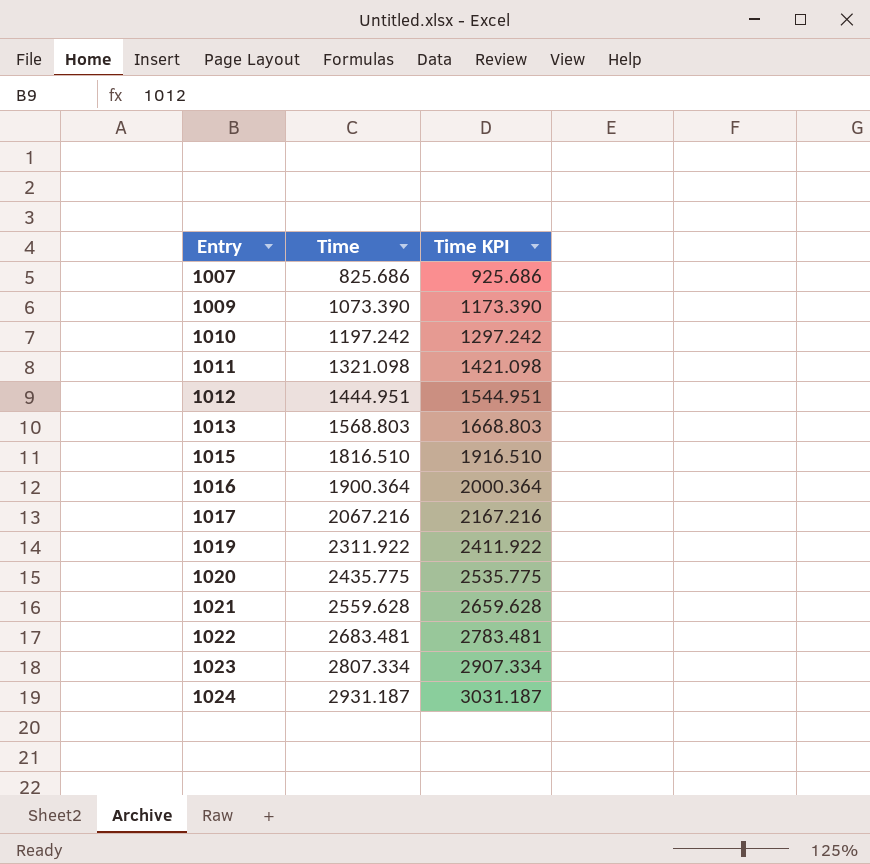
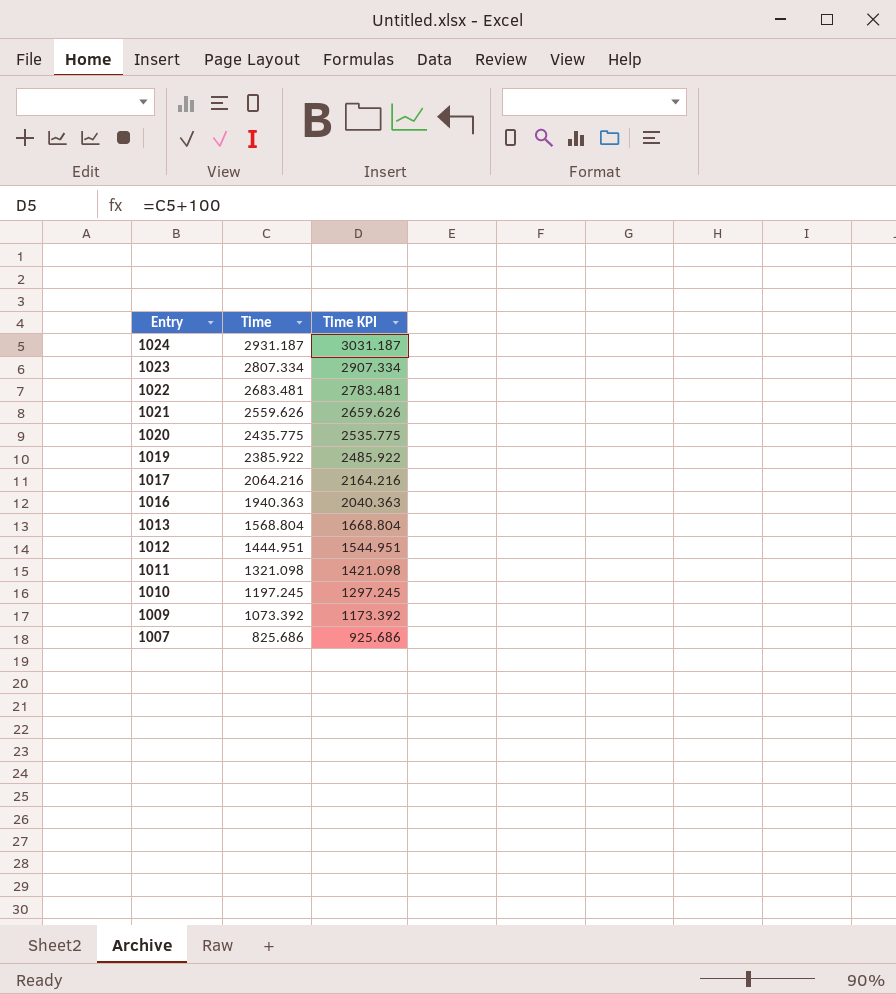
row order: Entry ascending -> Entry descending
row 1015: 1816.510 | 1916.510 -> none
1021 | Time: 2559.628 -> 2559.626
1021 | Time KPI: 2659.628 -> 2659.626
1019 | Time: 2311.922 -> 2385.922
1019 | Time KPI: 2411.922 -> 2485.922
1017 | Time: 2067.216 -> 2064.216
1017 | Time KPI: 2167.216 -> 2164.216
1016 | Time: 1900.364 -> 1940.363
1016 | Time KPI: 2000.364 -> 2040.363
1013 | Time: 1568.803 -> 1568.804
1013 | Time KPI: 1668.803 -> 1668.804
1010 | Time: 1197.242 -> 1197.245
1010 | Time KPI: 1297.242 -> 1297.245
1009 | Time: 1073.390 -> 1073.392
1009 | Time KPI: 1173.390 -> 1173.392

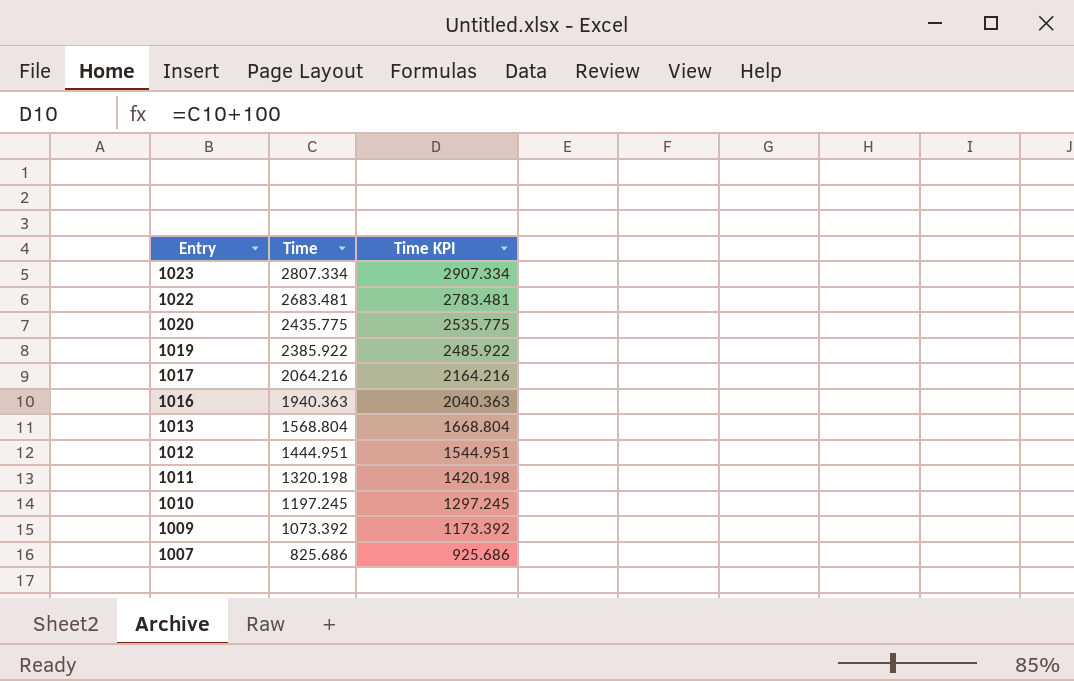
row 1024: 2931.187 | 3031.187 -> none
row 1021: 2559.626 | 2659.626 -> none
1011 | Time: 1321.098 -> 1320.198
1011 | Time KPI: 1421.098 -> 1420.198

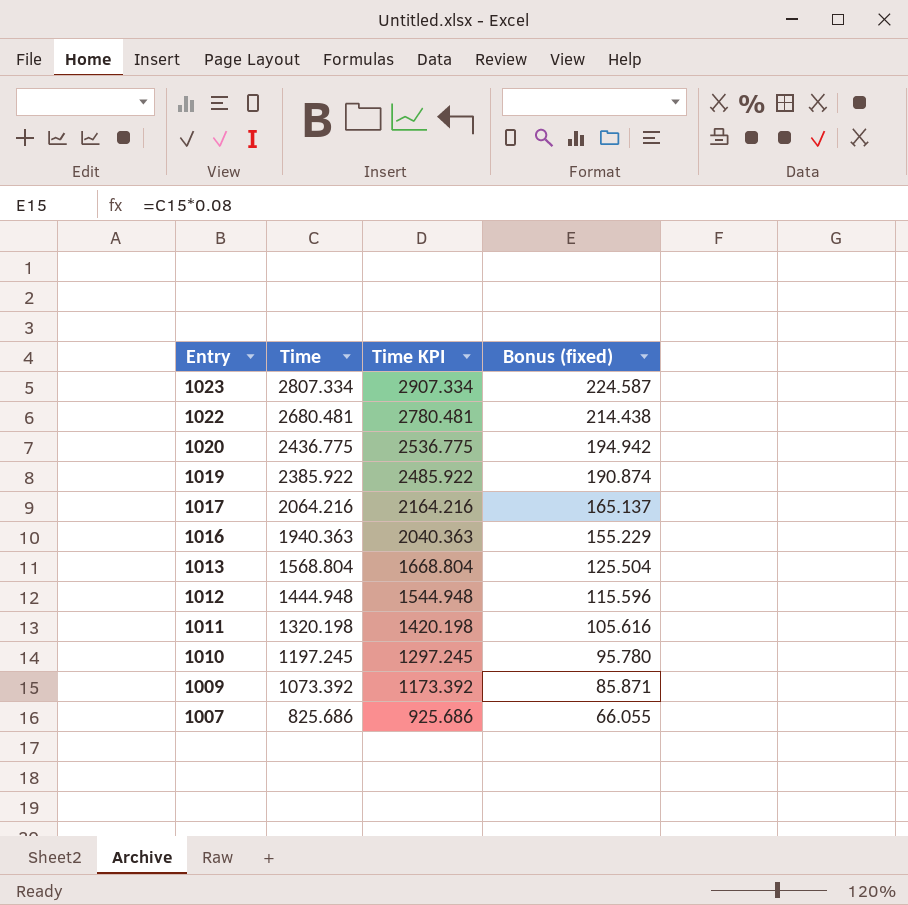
column Bonus (fixed) | formula: none -> [Time] * 0.08
1022 | Time: 2683.481 -> 2680.481
1022 | Time KPI: 2783.481 -> 2780.481
1020 | Time: 2435.775 -> 2436.775
1020 | Time KPI: 2535.775 -> 2536.775
1012 | Time: 1444.951 -> 1444.948
1012 | Time KPI: 1544.951 -> 1544.948

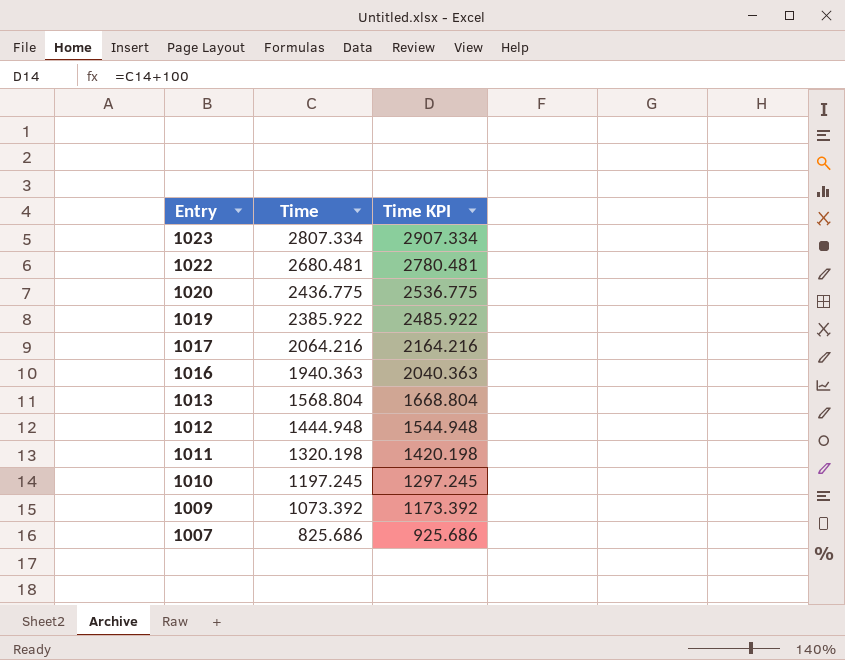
column Bonus (fixed) | formula: [Time] * 0.08 -> none

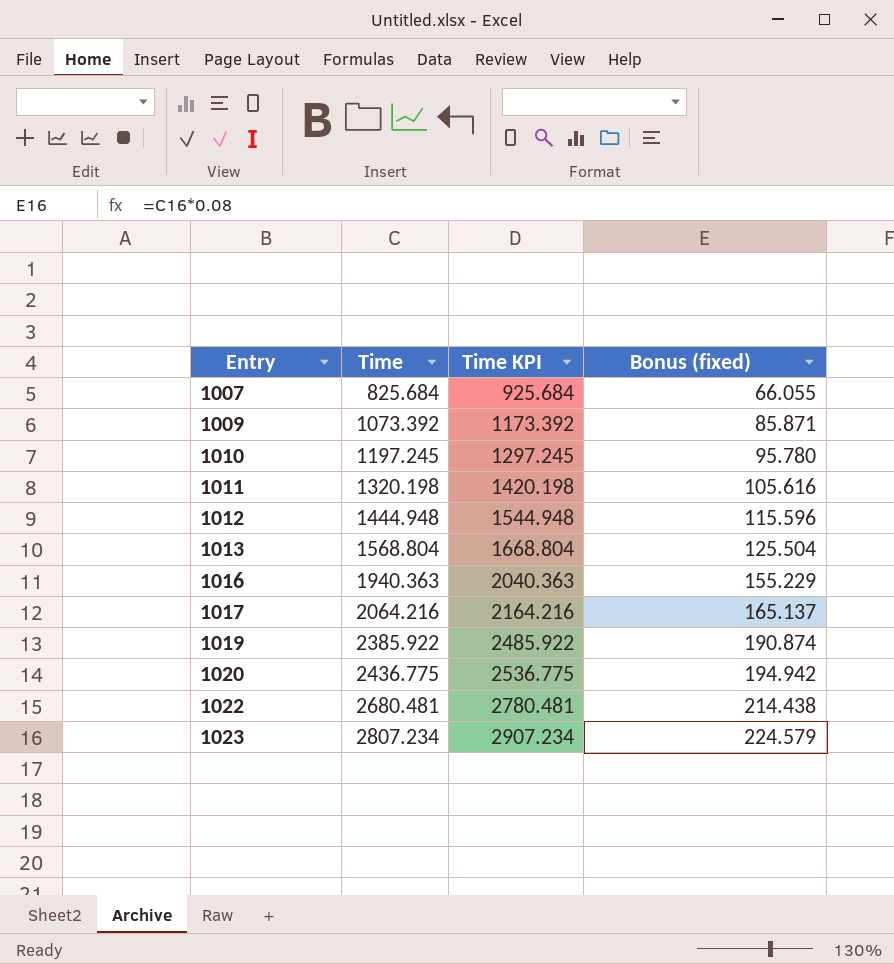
row order: Entry descending -> Entry ascending
column Bonus (fixed) | formula: none -> [Time] * 0.08
1007 | Time: 825.686 -> 825.684
1007 | Time KPI: 925.686 -> 925.684
1023 | Time: 2807.334 -> 2807.234
1023 | Time KPI: 2907.334 -> 2907.234

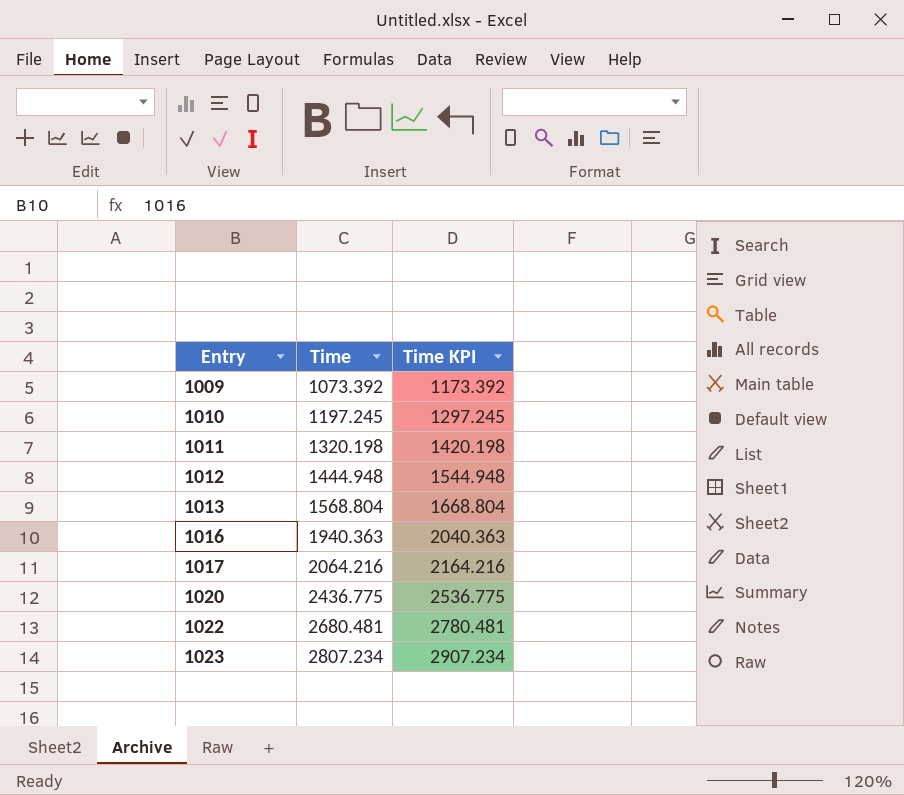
column Bonus (fixed) | formula: [Time] * 0.08 -> none
row 1007: 825.684 | 925.684 | 66.055 -> none
row 1019: 2385.922 | 2485.922 | 190.874 -> none

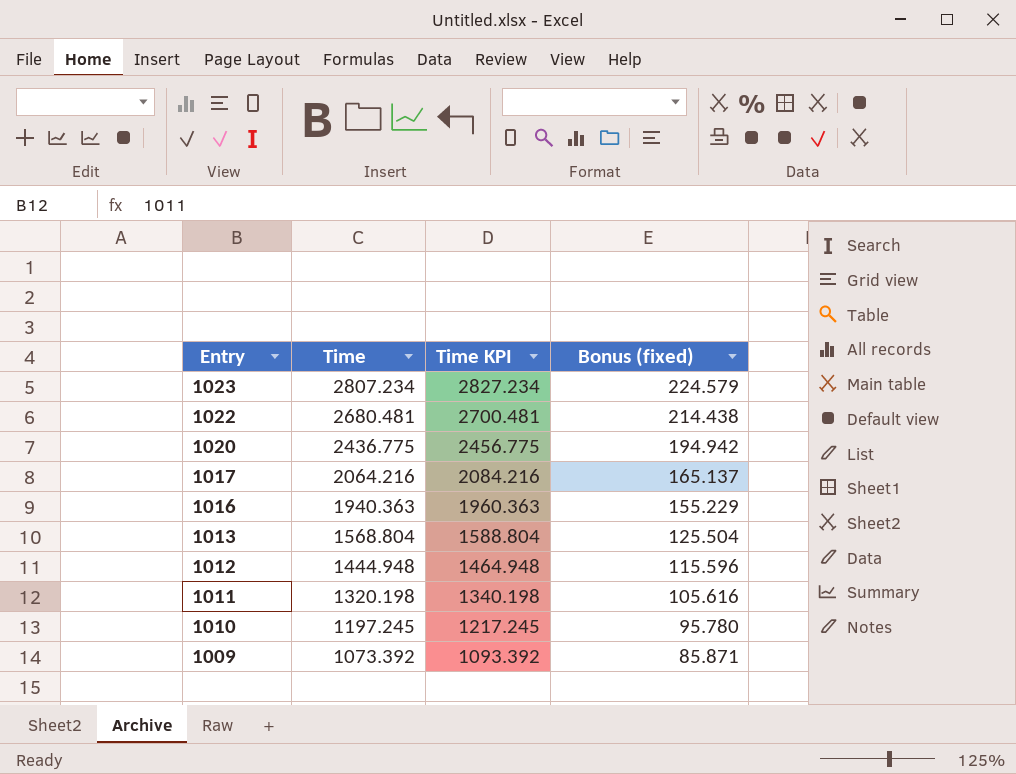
row order: Entry ascending -> Entry descending
column Time KPI | formula: [Time] + 100 -> [Time] + 20
column Bonus (fixed) | formula: none -> [Time] * 0.08

